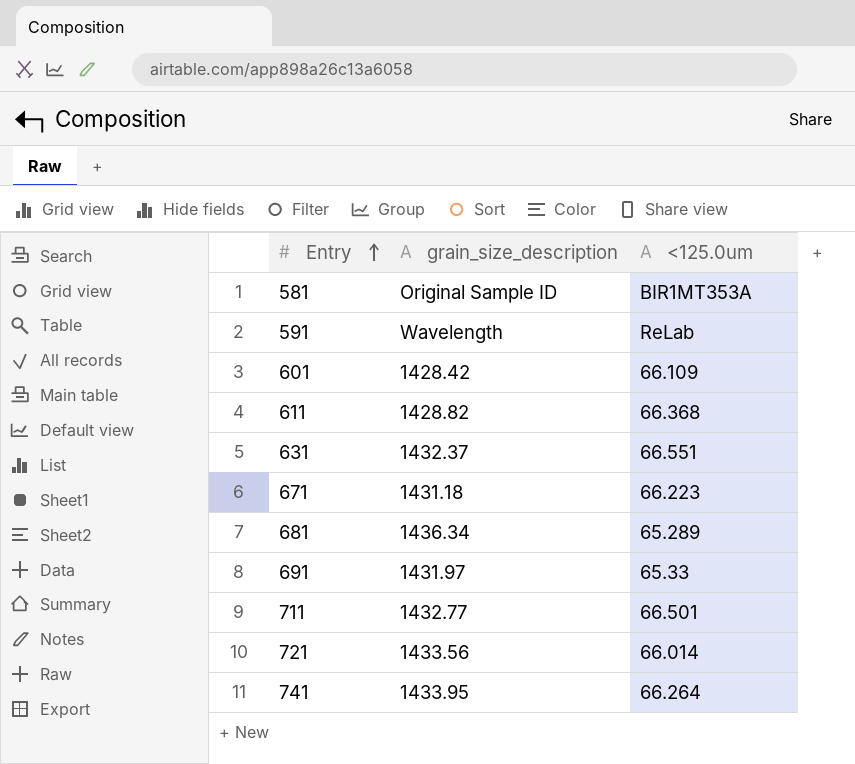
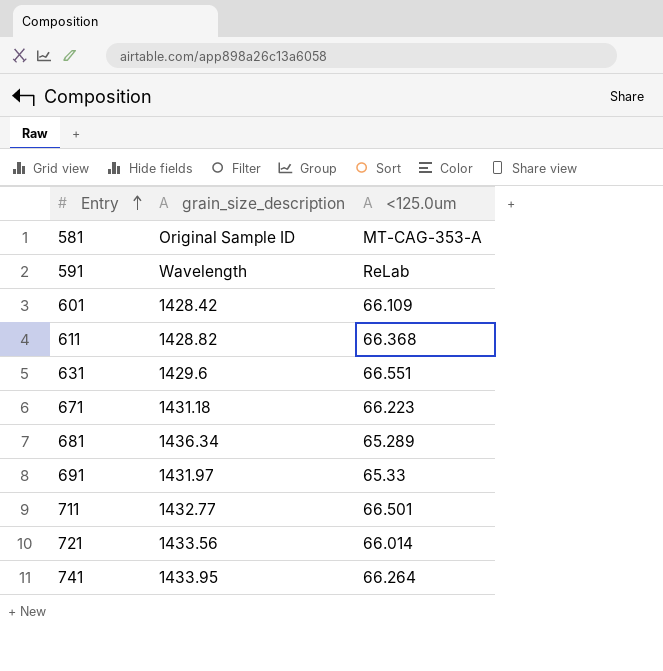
581 | <125.0um: BIR1MT353A -> MT-CAG-353-A
631 | grain_size_description: 1432.37 -> 1429.6

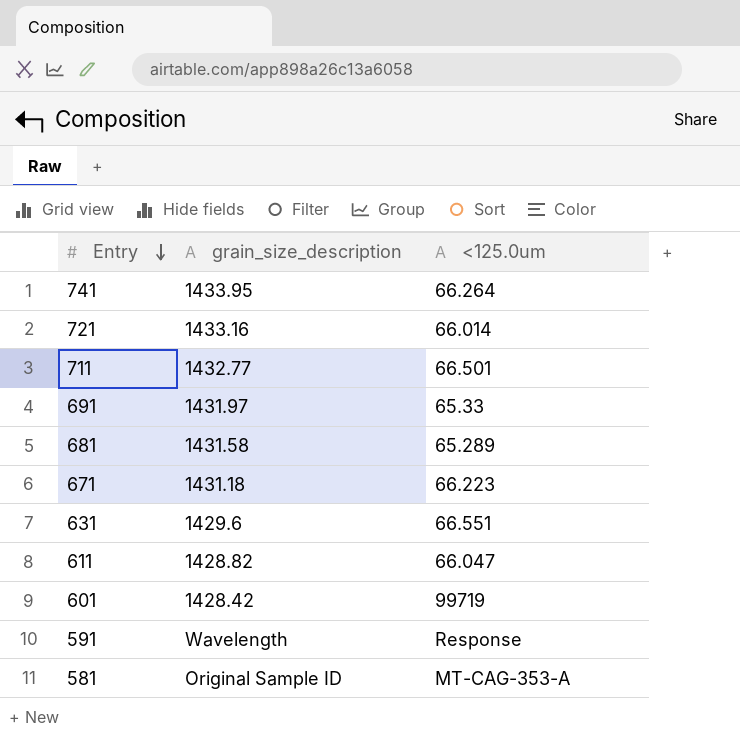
row order: Entry ascending -> Entry descending
721 | grain_size_description: 1433.56 -> 1433.16
681 | grain_size_description: 1436.34 -> 1431.58
611 | <125.0um: 66.368 -> 66.047
601 | <125.0um: 66.109 -> 99719
591 | <125.0um: ReLab -> Response

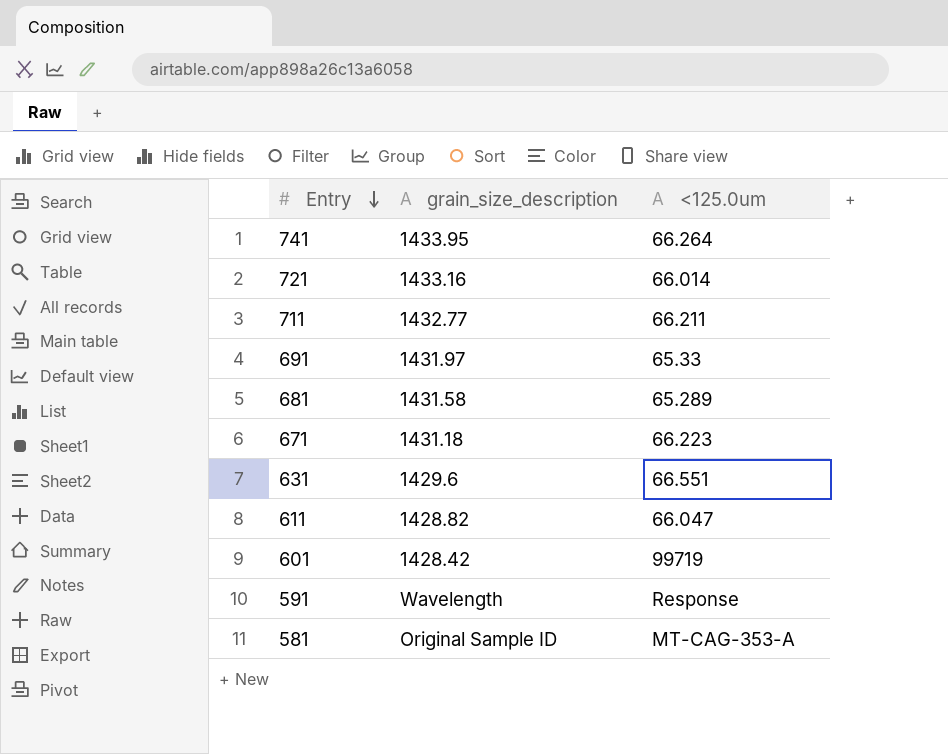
711 | <125.0um: 66.501 -> 66.211

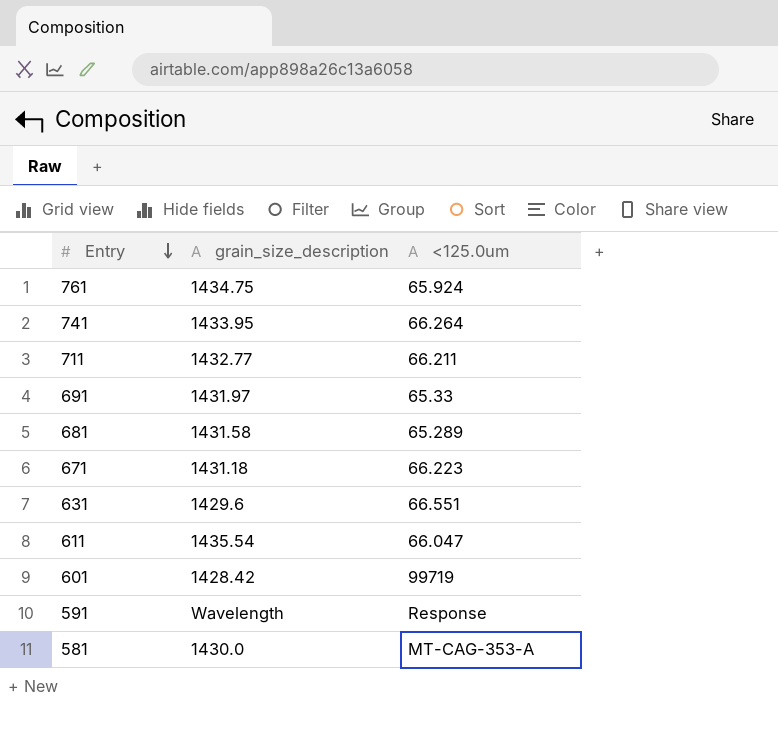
row 721: 1433.16 | 66.014 -> none
row 761: none -> 1434.75 | 65.924
611 | grain_size_description: 1428.82 -> 1435.54
581 | grain_size_description: Original Sample ID -> 1430.0

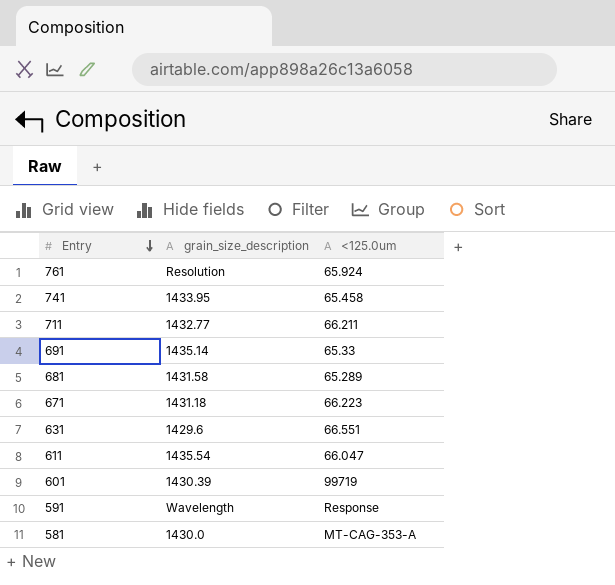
761 | grain_size_description: 1434.75 -> Resolution
741 | <125.0um: 66.264 -> 65.458
691 | grain_size_description: 1431.97 -> 1435.14
601 | grain_size_description: 1428.42 -> 1430.39

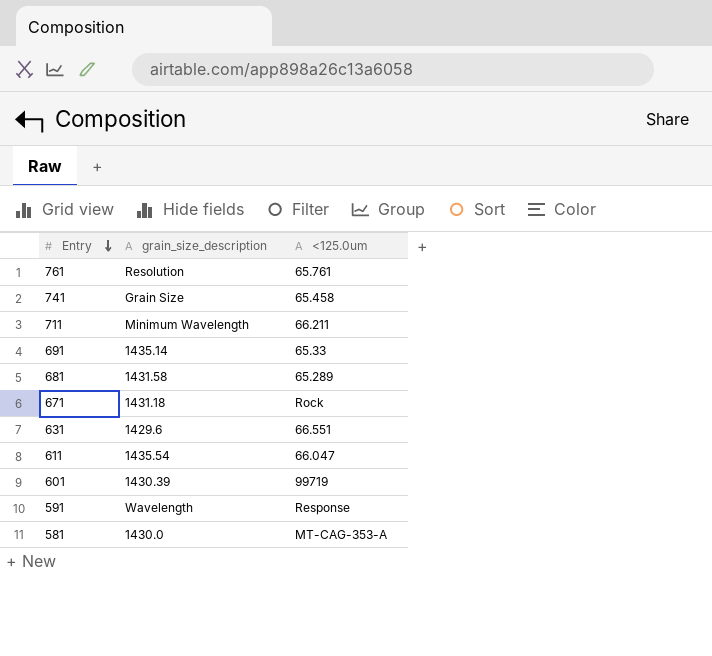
761 | <125.0um: 65.924 -> 65.761
741 | grain_size_description: 1433.95 -> Grain Size
711 | grain_size_description: 1432.77 -> Minimum Wavelength
671 | <125.0um: 66.223 -> Rock

